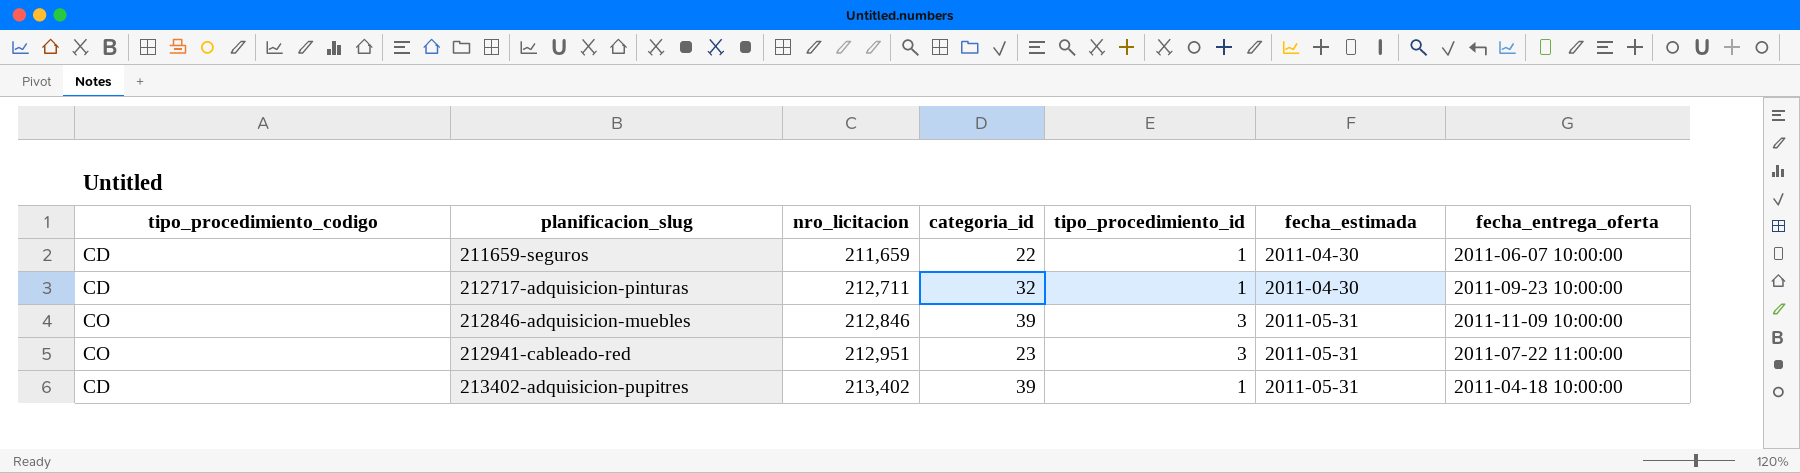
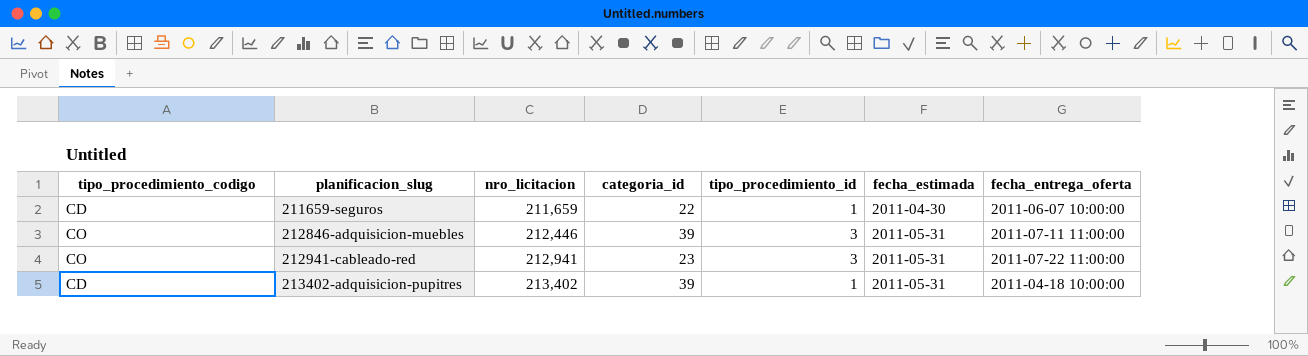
row 212717-adquisicion-pinturas: CD | 212,711 | 32 | 1 | 2011-04-30 | 2011-09-23 10:00:00 -> none
212846-adquisicion-muebles | nro_licitacion: 212,846 -> 212,446
212846-adquisicion-muebles | fecha_entrega_oferta: 2011-11-09 10:00:00 -> 2011-07-11 11:00:00
212941-cableado-red | nro_licitacion: 212,951 -> 212,941

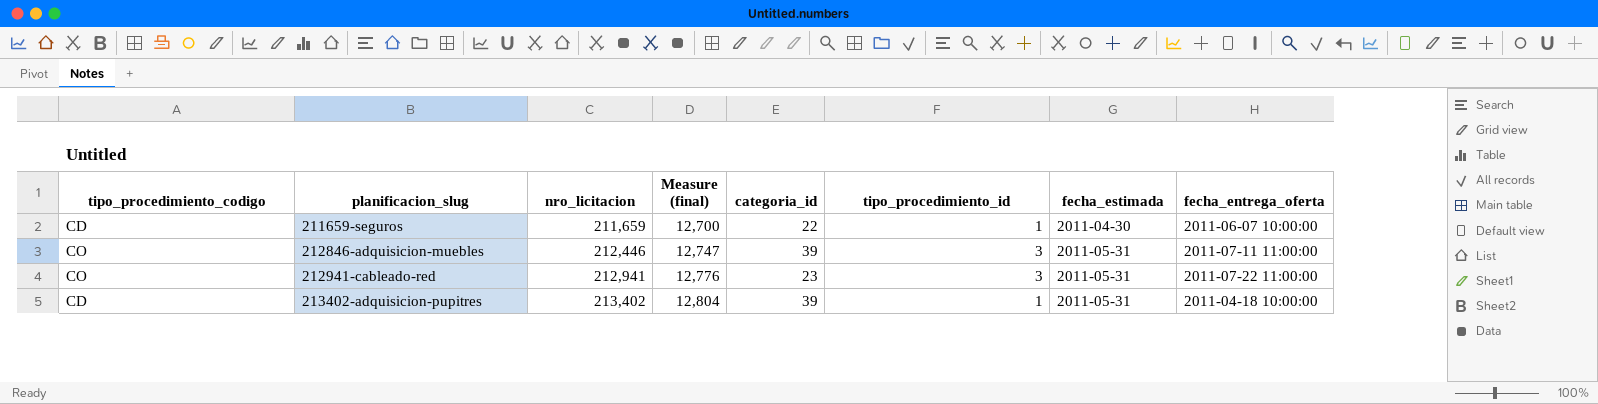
column Measure (final) | formula: none -> [nro_licitacion] * 0.06

